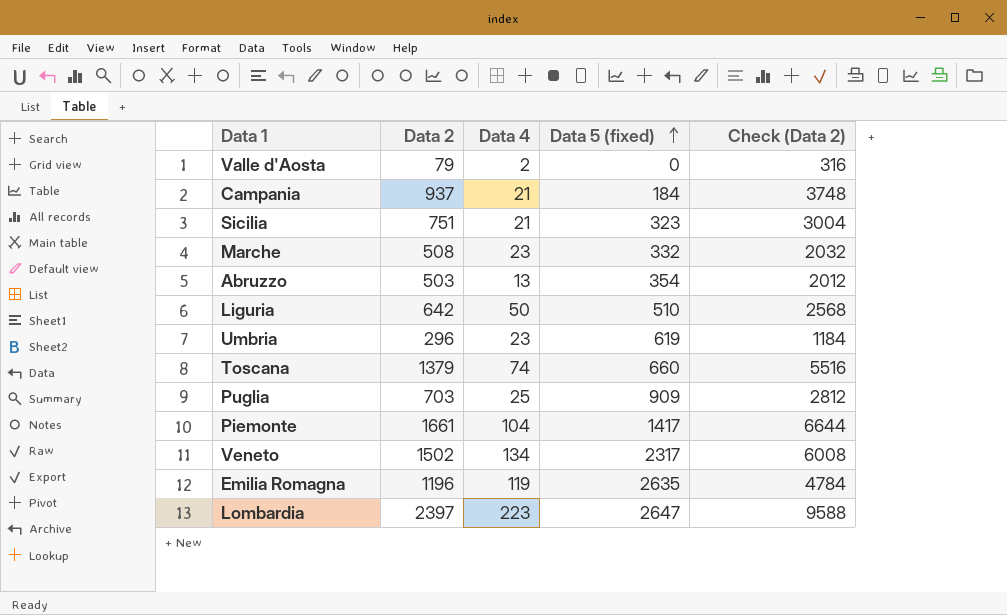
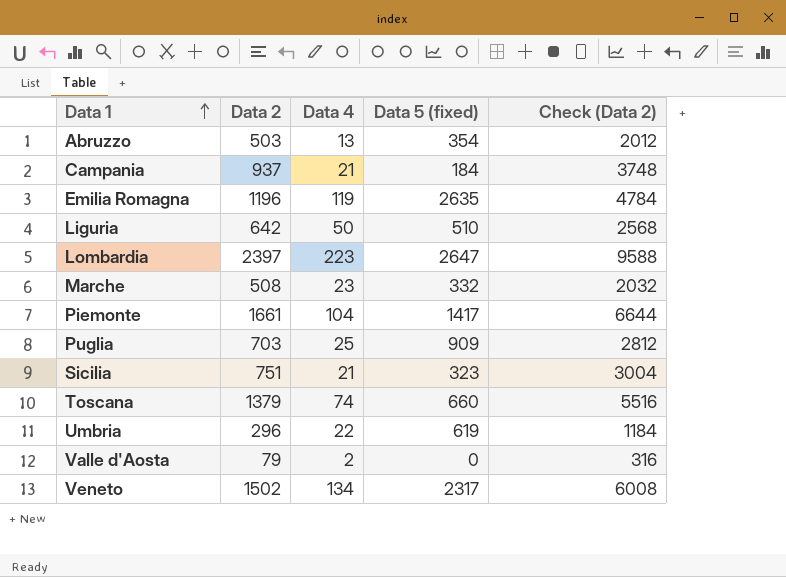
row order: Data 5 (fixed) ascending -> Data 1 ascending
Umbria | Data 4: 23 -> 22

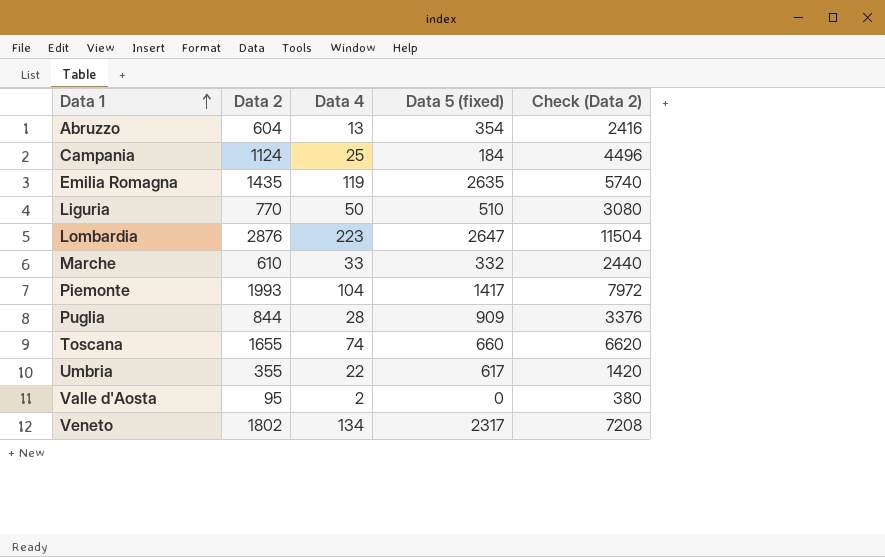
row Sicilia: 751 | 21 | 323 | 3004 -> none
Abruzzo | Data 2: 503 -> 604
Abruzzo | Check (Data 2): 2012 -> 2416
Campania | Data 2: 937 -> 1124
Campania | Data 4: 21 -> 25
Campania | Check (Data 2): 3748 -> 4496
Emilia Romagna | Data 2: 1196 -> 1435
Emilia Romagna | Check (Data 2): 4784 -> 5740
Liguria | Data 2: 642 -> 770
Liguria | Check (Data 2): 2568 -> 3080
Lombardia | Data 2: 2397 -> 2876
Lombardia | Check (Data 2): 9588 -> 11504
Marche | Data 2: 508 -> 610
Marche | Data 4: 23 -> 33
Marche | Check (Data 2): 2032 -> 2440
Piemonte | Data 2: 1661 -> 1993
Piemonte | Check (Data 2): 6644 -> 7972
Puglia | Data 2: 703 -> 844
Puglia | Data 4: 25 -> 28
Puglia | Check (Data 2): 2812 -> 3376
Toscana | Data 2: 1379 -> 1655
Toscana | Check (Data 2): 5516 -> 6620
Umbria | Data 2: 296 -> 355
Umbria | Data 5 (fixed): 619 -> 617
Umbria | Check (Data 2): 1184 -> 1420
Valle d'Aosta | Data 2: 79 -> 95
Valle d'Aosta | Check (Data 2): 316 -> 380
Veneto | Data 2: 1502 -> 1802
Veneto | Check (Data 2): 6008 -> 7208

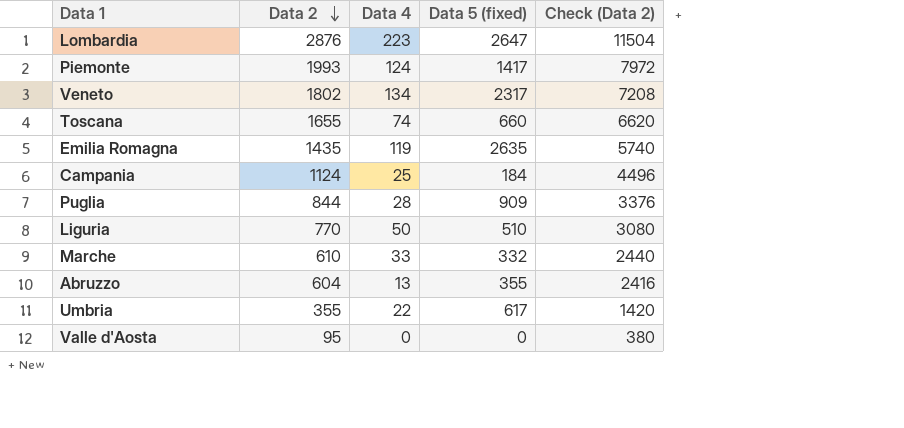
row order: Data 1 ascending -> Data 2 descending
Piemonte | Data 4: 104 -> 124
Abruzzo | Data 5 (fixed): 354 -> 355
Valle d'Aosta | Data 4: 2 -> 0

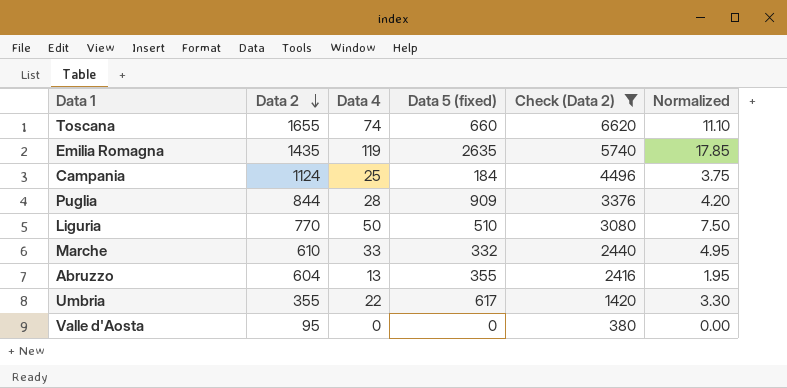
filter: none -> Check (Data 2) <= 6620
column Normalized | formula: none -> [Data 4] * 0.15

